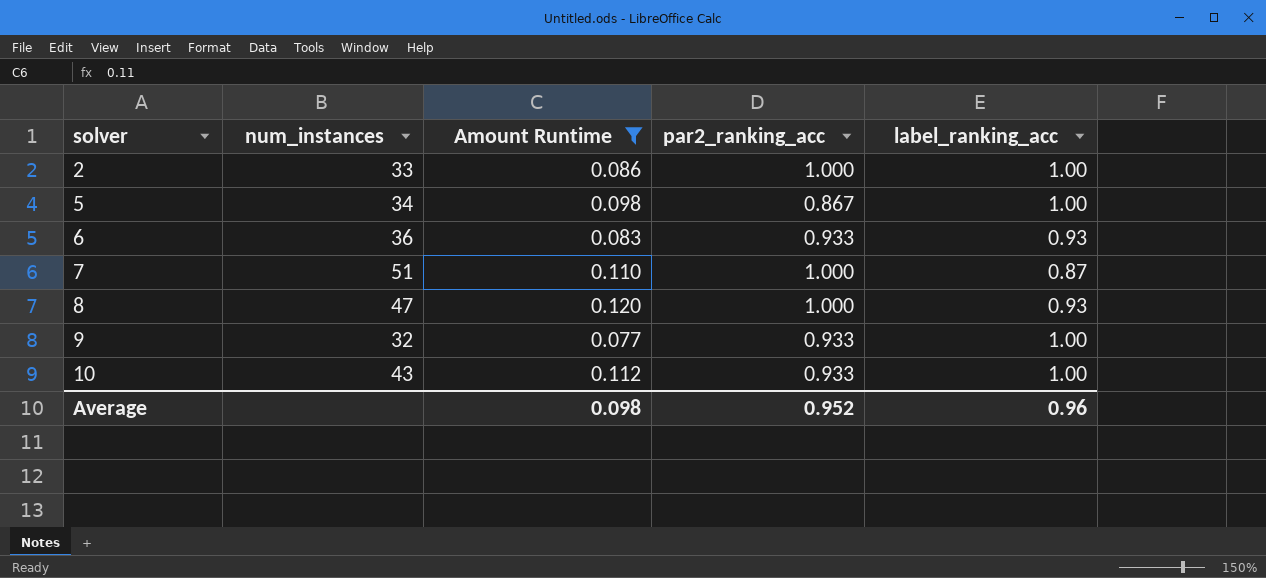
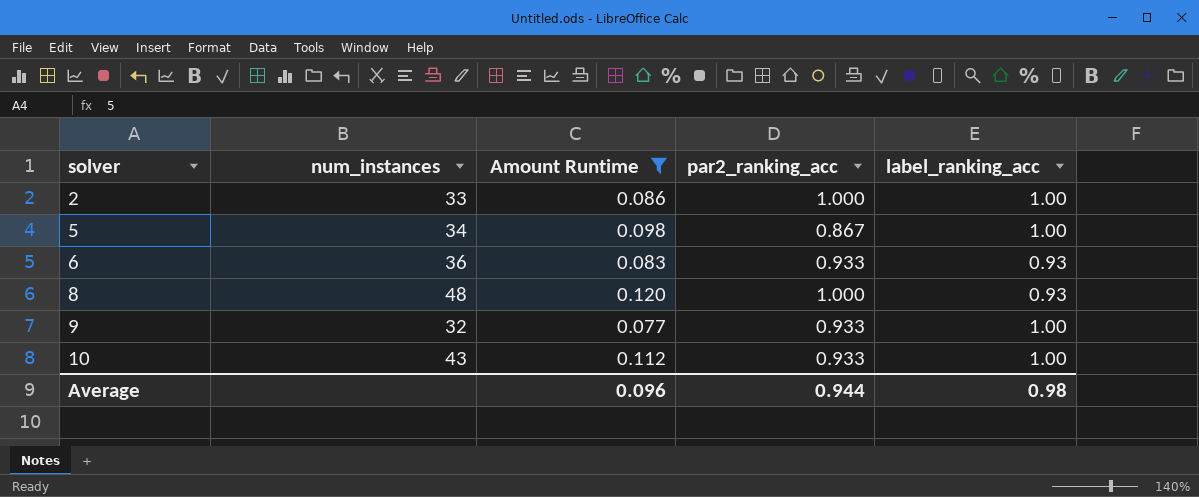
row 7: 51 | 0.110 | 1.000 | 0.87 -> none
8 | num_instances: 47 -> 48
Average | Amount Runtime: 0.098 -> 0.096
Average | par2_ranking_acc: 0.952 -> 0.944
Average | label_ranking_acc: 0.96 -> 0.98

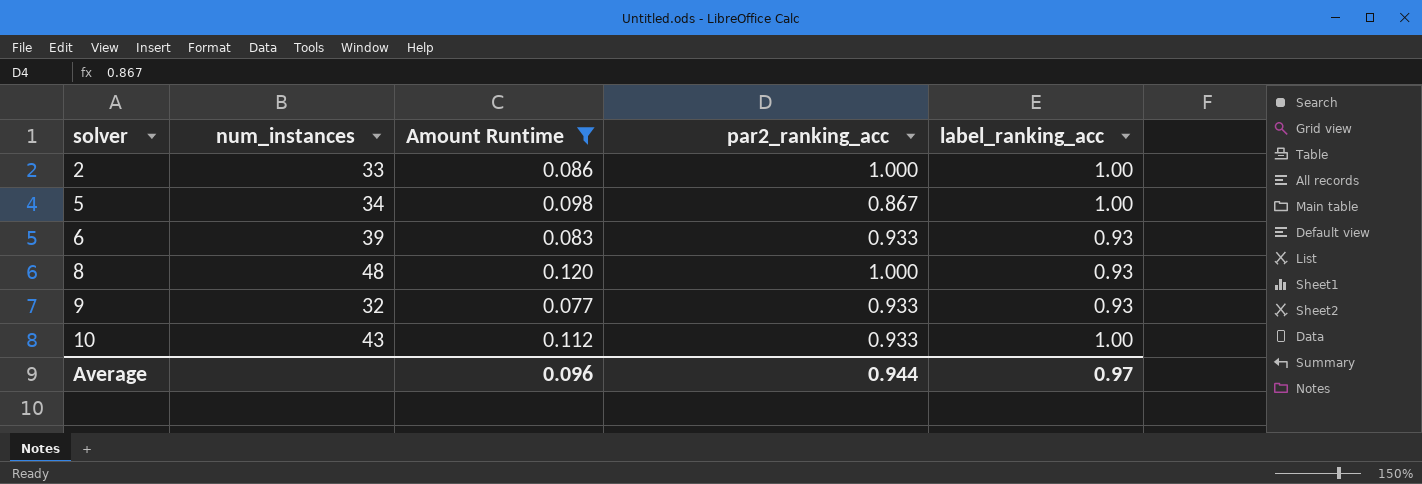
6 | num_instances: 36 -> 39
9 | label_ranking_acc: 1.00 -> 0.93
Average | label_ranking_acc: 0.98 -> 0.97

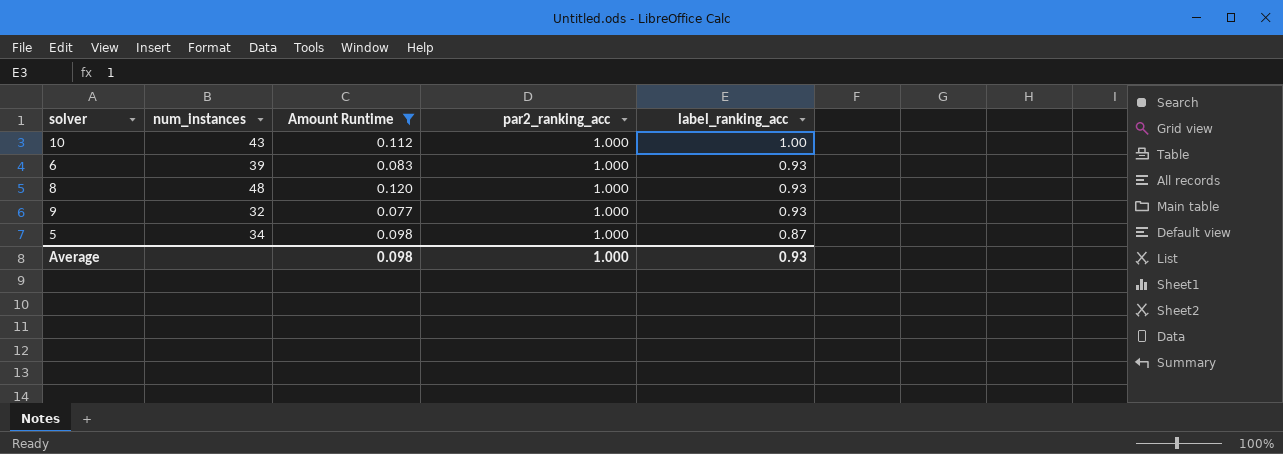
row order: solver ascending -> label_ranking_acc descending
row 2: 33 | 0.086 | 1.000 | 1.00 -> none
10 | par2_ranking_acc: 0.933 -> 1.000
6 | par2_ranking_acc: 0.933 -> 1.000
9 | par2_ranking_acc: 0.933 -> 1.000
5 | par2_ranking_acc: 0.867 -> 1.000
5 | label_ranking_acc: 1.00 -> 0.87
Average | Amount Runtime: 0.096 -> 0.098
Average | par2_ranking_acc: 0.944 -> 1.000
Average | label_ranking_acc: 0.97 -> 0.93

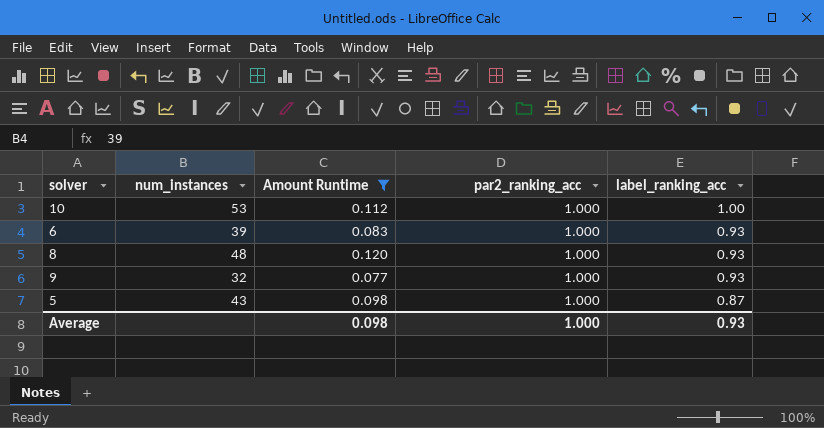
10 | num_instances: 43 -> 53
5 | num_instances: 34 -> 43

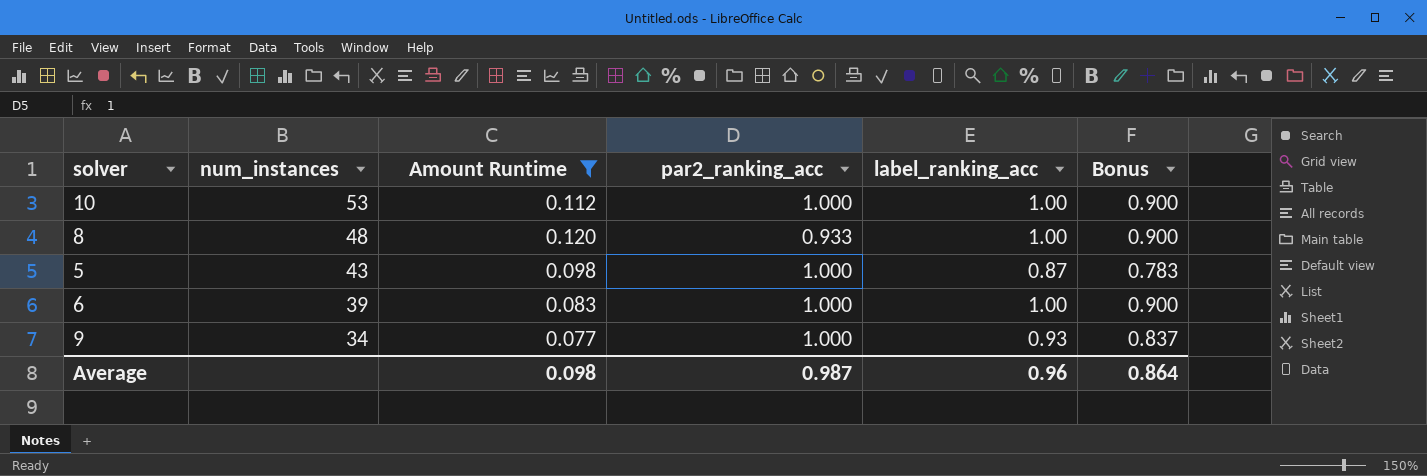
row order: label_ranking_acc descending -> num_instances descending
column Bonus | formula: none -> [label_ranking_acc] * 0.9
8 | par2_ranking_acc: 1.000 -> 0.933
8 | label_ranking_acc: 0.93 -> 1.00
6 | label_ranking_acc: 0.93 -> 1.00
9 | num_instances: 32 -> 34
Average | par2_ranking_acc: 1.000 -> 0.987
Average | label_ranking_acc: 0.93 -> 0.96

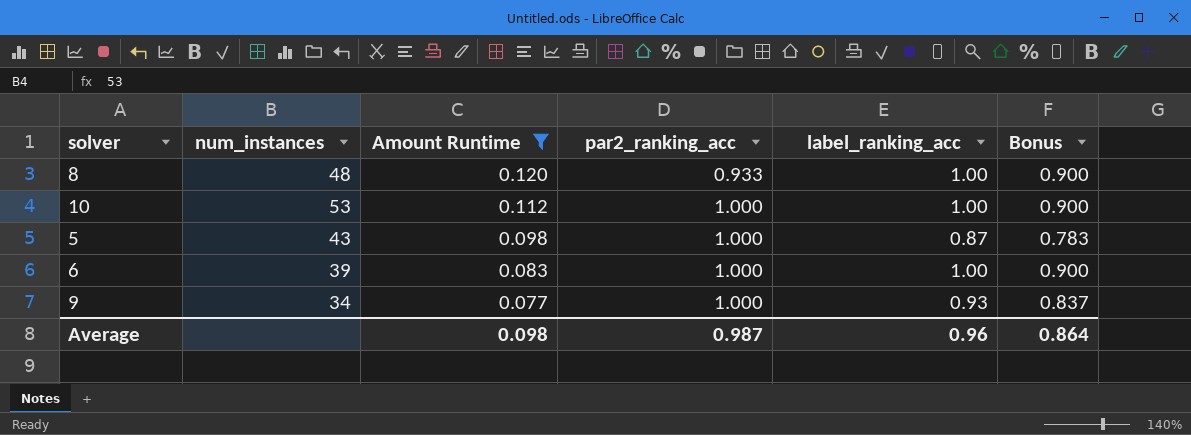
row order: num_instances descending -> Amount Runtime descending

